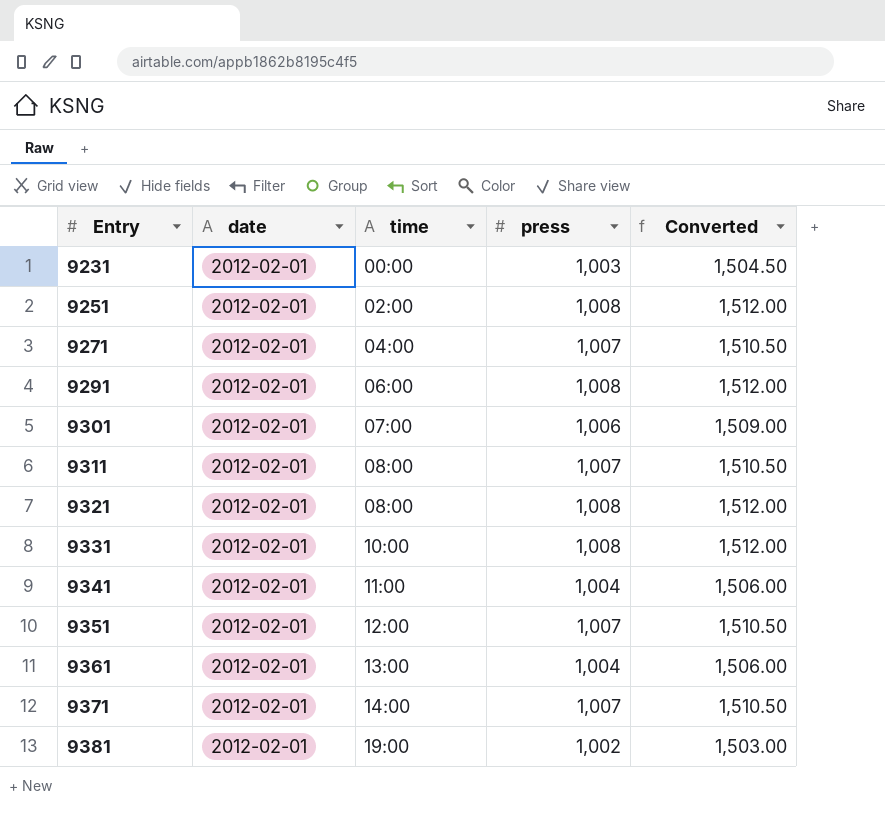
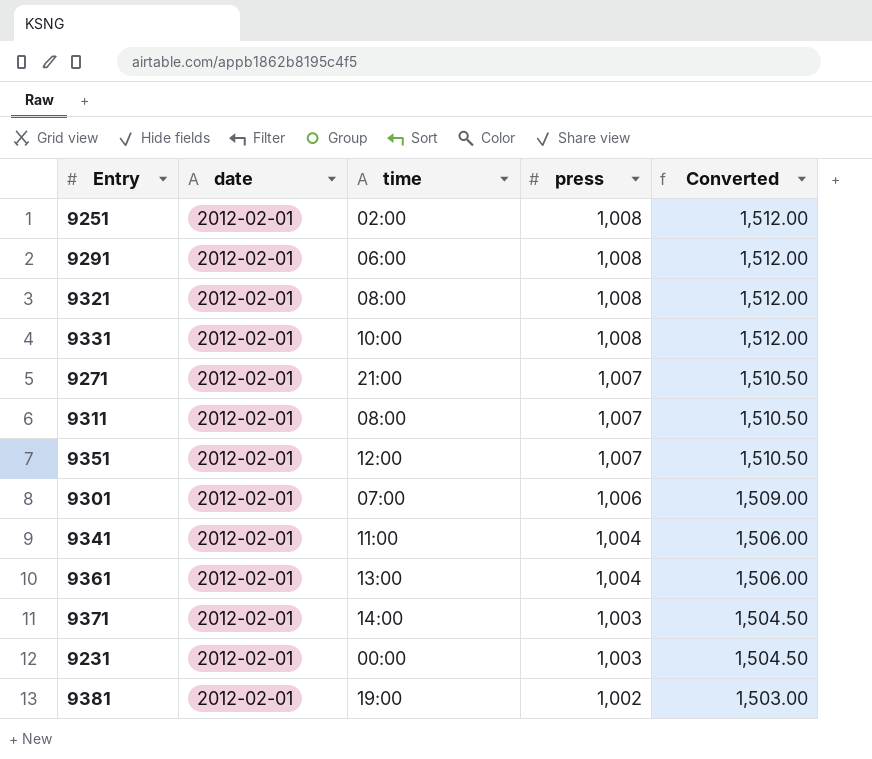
row order: Entry ascending -> press descending
9271 | time: 04:00 -> 21:00
9371 | press: 1,007 -> 1,003
9371 | Converted: 1,510.50 -> 1,504.50

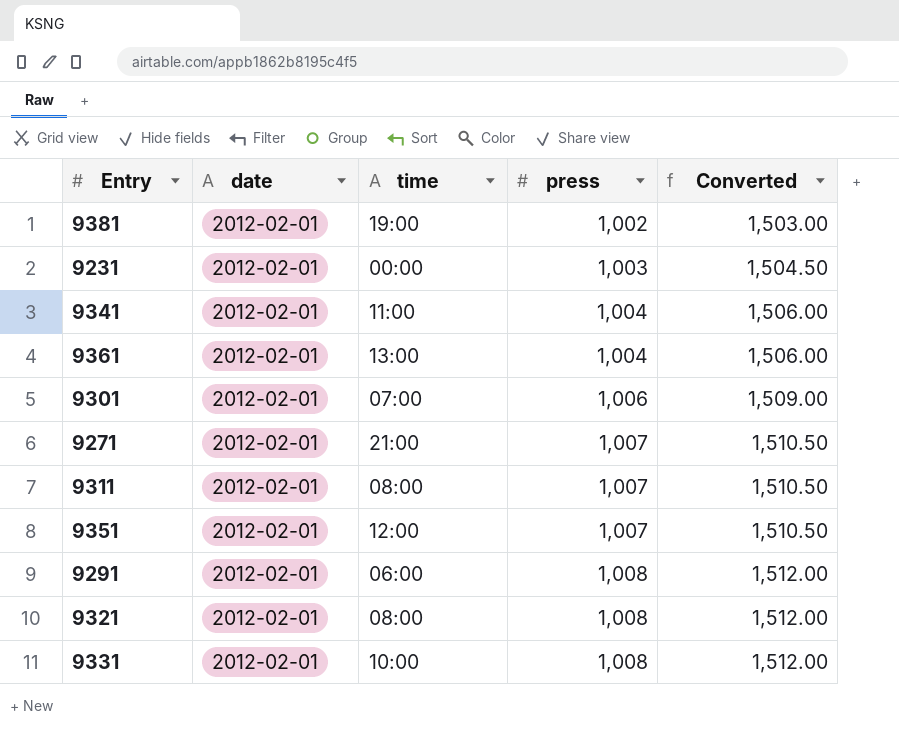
row order: press descending -> press ascending
row 9251: 2012-02-01 | 02:00 | 1,008 | 1,512.00 -> none
row 9371: 2012-02-01 | 14:00 | 1,003 | 1,504.50 -> none

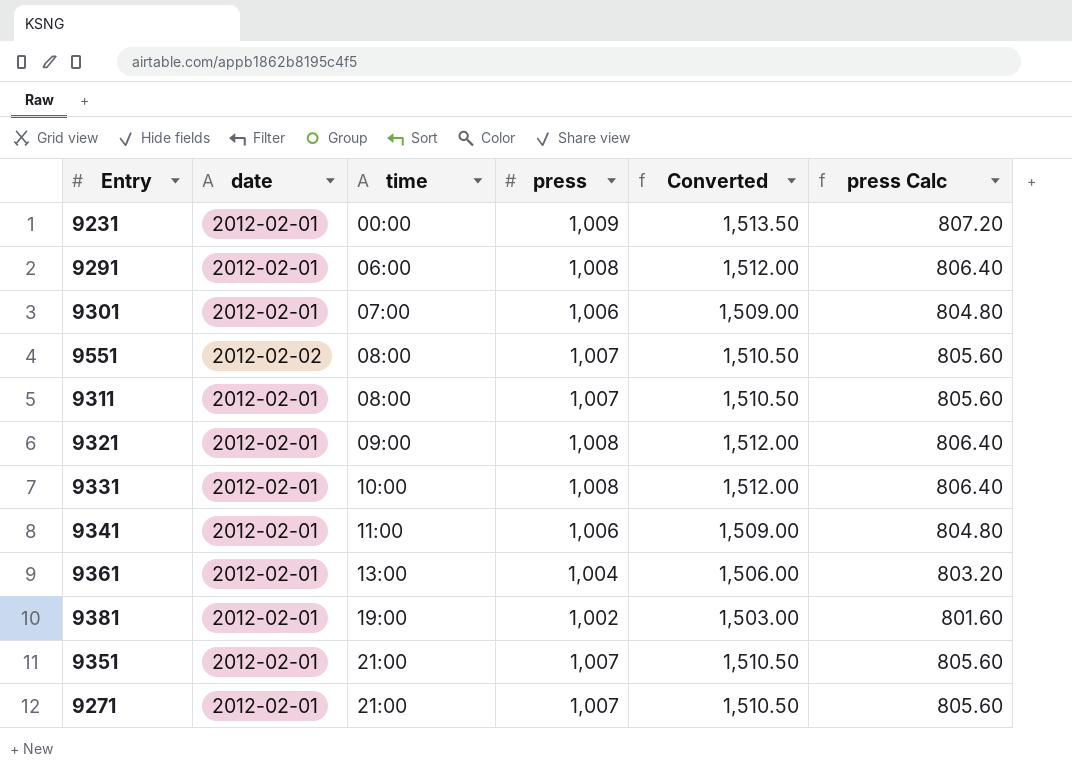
row order: press ascending -> time ascending
column press Calc | formula: none -> [press] * 0.8
9231 | press: 1,003 -> 1,009
9231 | Converted: 1,504.50 -> 1,513.50
row 9551: none -> 2012-02-02 | 08:00 | 1,007 | 1,510.50 | 805.60
9321 | time: 08:00 -> 09:00
9341 | press: 1,004 -> 1,006
9341 | Converted: 1,506.00 -> 1,509.00
9351 | time: 12:00 -> 21:00

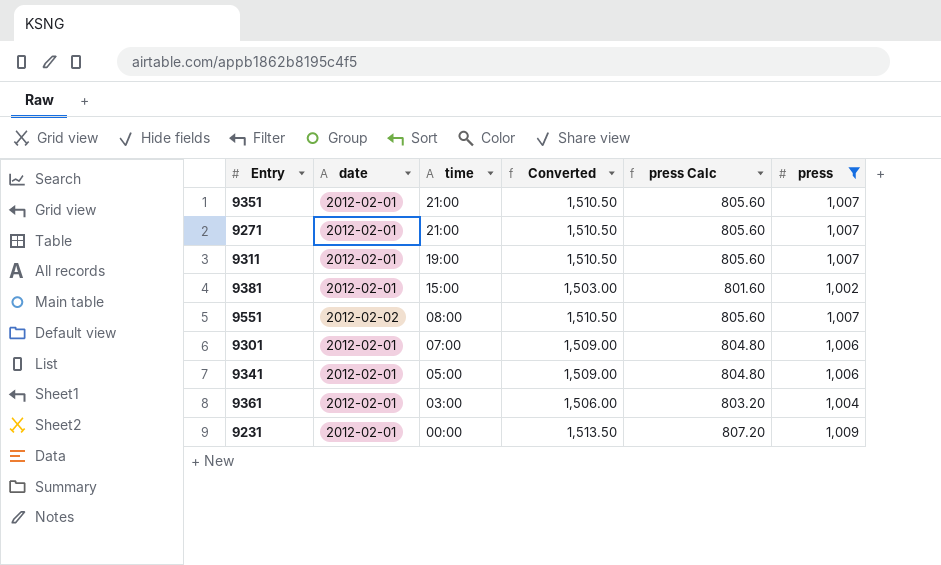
filter: none -> press != 1,008
row order: time ascending -> time descending
column press | position: 4 -> 6
9311 | time: 08:00 -> 19:00
9381 | time: 19:00 -> 15:00
9341 | time: 11:00 -> 05:00
9361 | time: 13:00 -> 03:00

